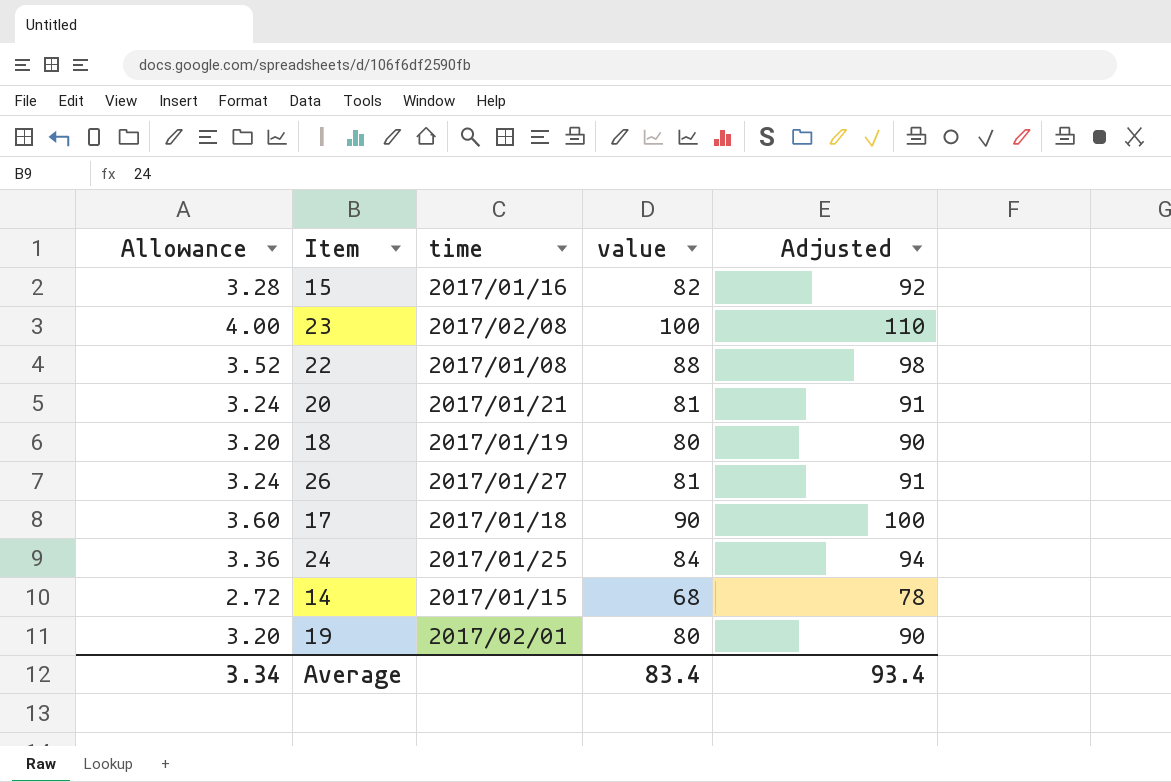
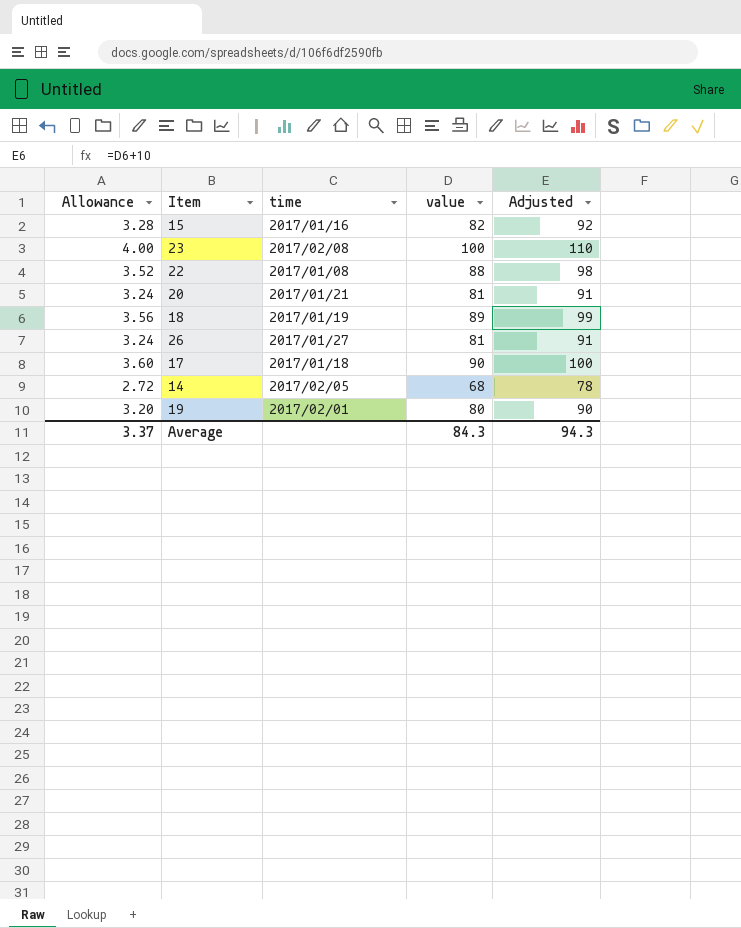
row 24: 3.36 | 2017/01/25 | 84 | 94 -> none
18 | Allowance: 3.20 -> 3.56
18 | value: 80 -> 89
18 | Adjusted: 90 -> 99
14 | time: 2017/01/15 -> 2017/02/05
Average | Allowance: 3.34 -> 3.37
Average | value: 83.4 -> 84.3
Average | Adjusted: 93.4 -> 94.3

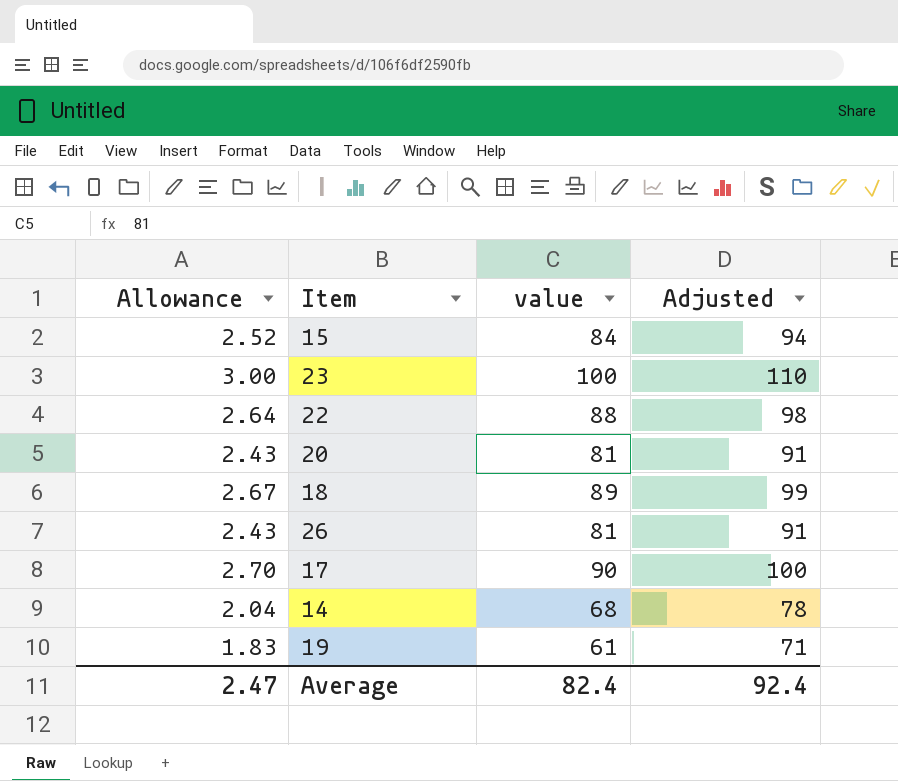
column time | position: 3 -> none
column Allowance | formula: [value] * 0.04 -> [value] * 0.03
15 | value: 82 -> 84
15 | Adjusted: 92 -> 94
19 | value: 80 -> 61
19 | Adjusted: 90 -> 71
Average | Allowance: 3.37 -> 2.47
Average | value: 84.3 -> 82.4
Average | Adjusted: 94.3 -> 92.4

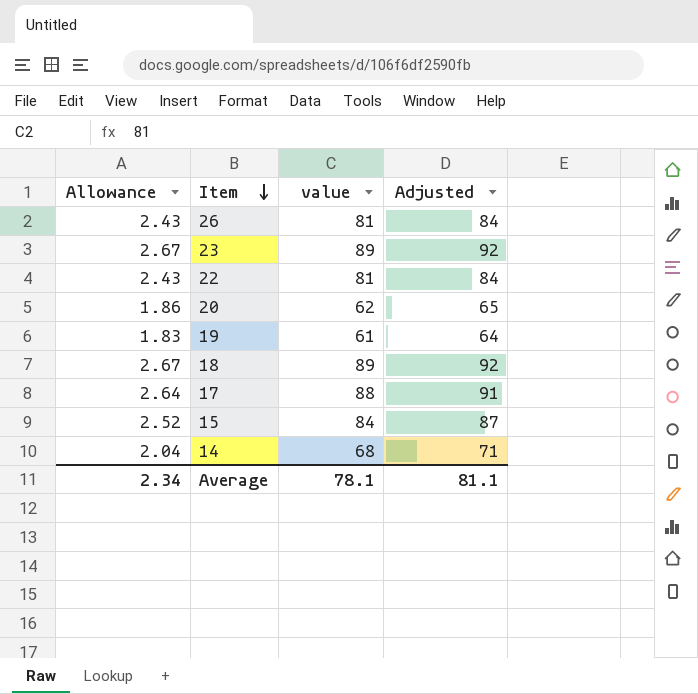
row order: none -> Item descending
column Adjusted | formula: [value] + 10 -> [value] + 3
23 | Allowance: 3.00 -> 2.67
23 | value: 100 -> 89
22 | Allowance: 2.64 -> 2.43
22 | value: 88 -> 81
20 | Allowance: 2.43 -> 1.86
20 | value: 81 -> 62
17 | Allowance: 2.70 -> 2.64
17 | value: 90 -> 88
Average | Allowance: 2.47 -> 2.34
Average | value: 82.4 -> 78.1
Average | Adjusted: 92.4 -> 81.1

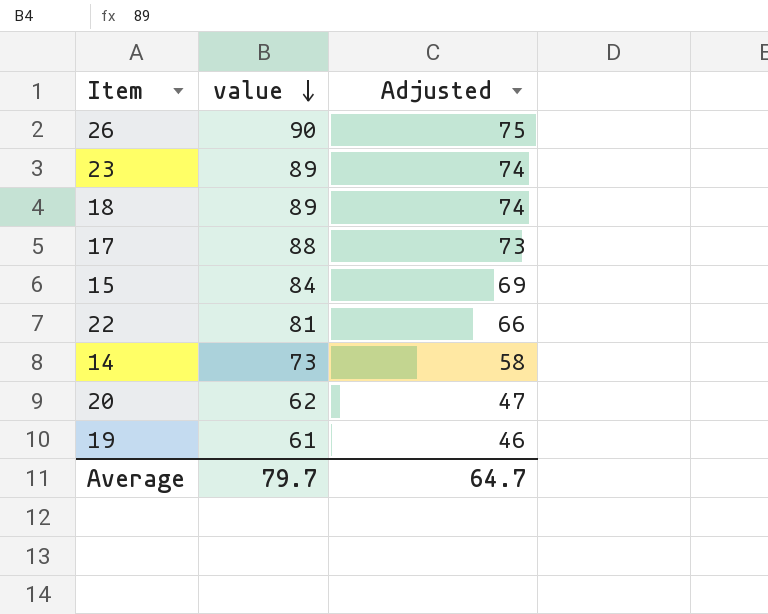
row order: Item descending -> value descending
column Allowance | formula: [value] * 0.03 -> none
column Adjusted | formula: [value] + 3 -> [value] - 15
26 | value: 81 -> 90
14 | value: 68 -> 73
Average | value: 78.1 -> 79.7
Average | Adjusted: 81.1 -> 64.7

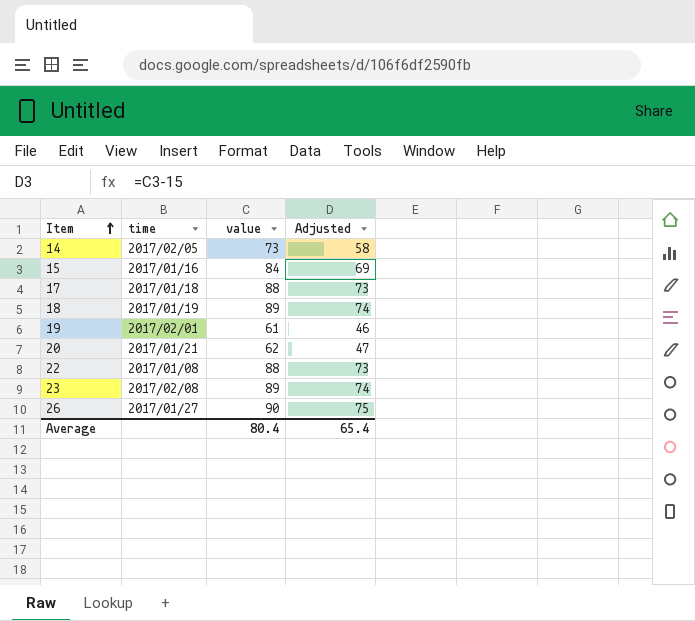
row order: value descending -> Item ascending
column time | position: none -> 2
22 | value: 81 -> 88
22 | Adjusted: 66 -> 73
Average | value: 79.7 -> 80.4
Average | Adjusted: 64.7 -> 65.4

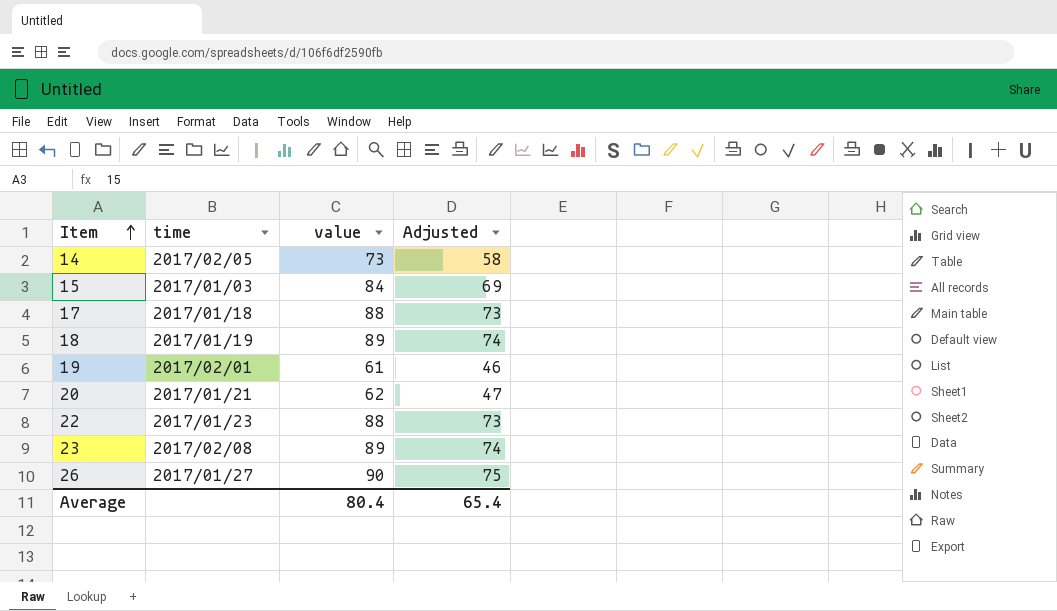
15 | time: 2017/01/16 -> 2017/01/03
22 | time: 2017/01/08 -> 2017/01/23

